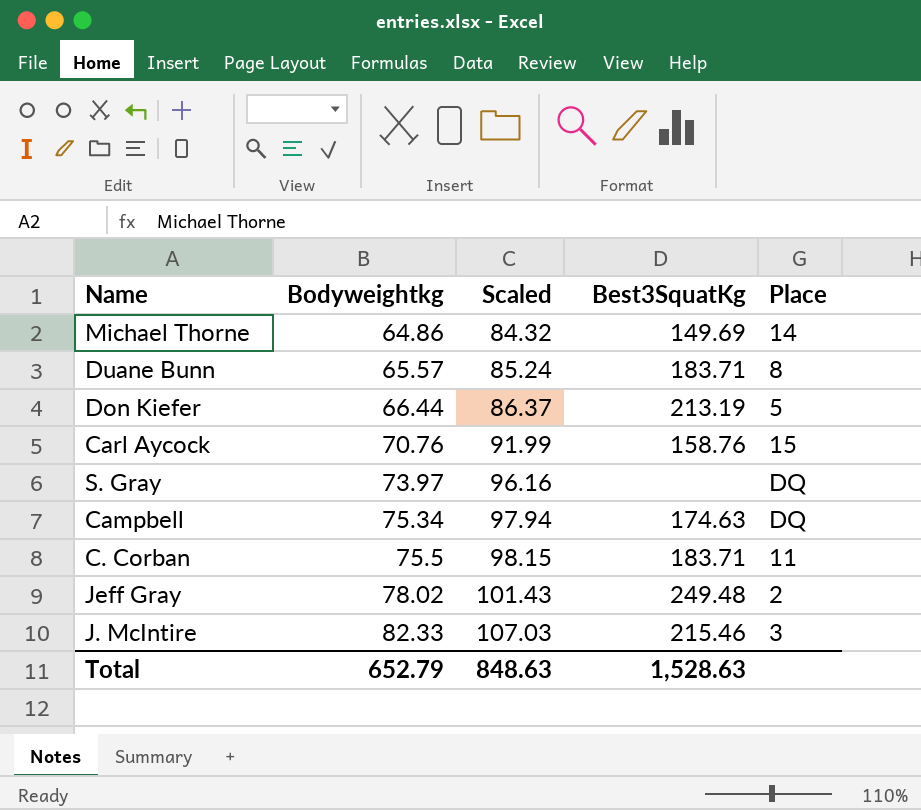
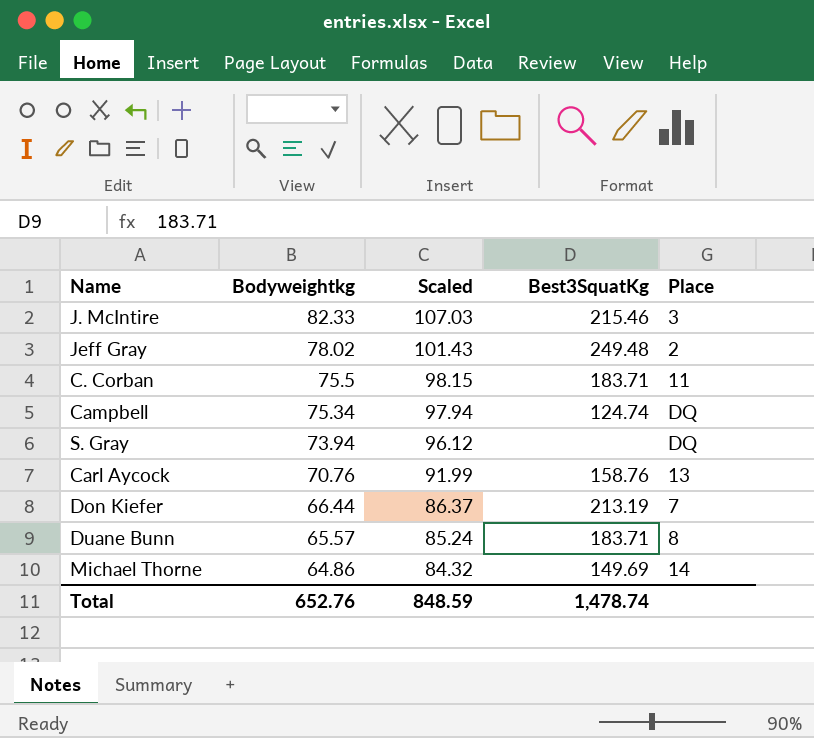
row order: Bodyweightkg ascending -> Bodyweightkg descending
Campbell | Best3SquatKg: 174.63 -> 124.74
S. Gray | Bodyweightkg: 73.97 -> 73.94
S. Gray | Scaled: 96.16 -> 96.12
Carl Aycock | Place: 15 -> 13
Don Kiefer | Place: 5 -> 7
Total | Bodyweightkg: 652.79 -> 652.76
Total | Scaled: 848.63 -> 848.59
Total | Best3SquatKg: 1,528.63 -> 1,478.74

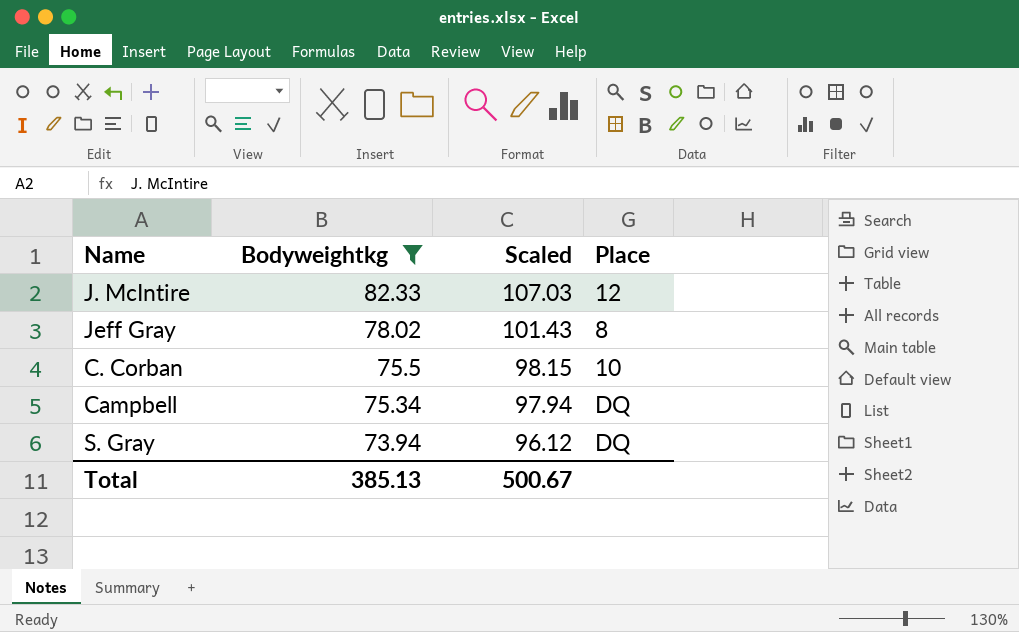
filter: none -> Bodyweightkg >= 73.94
column Best3SquatKg | position: 4 -> none
J. McIntire | Place: 3 -> 12
Jeff Gray | Place: 2 -> 8
C. Corban | Place: 11 -> 10
Total | Bodyweightkg: 652.76 -> 385.13
Total | Scaled: 848.59 -> 500.67

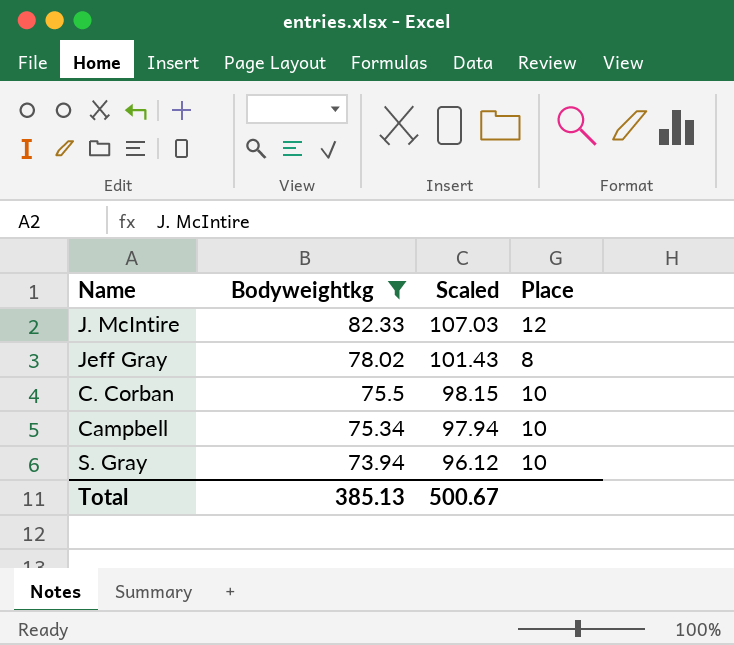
Campbell | Place: DQ -> 10
S. Gray | Place: DQ -> 10

